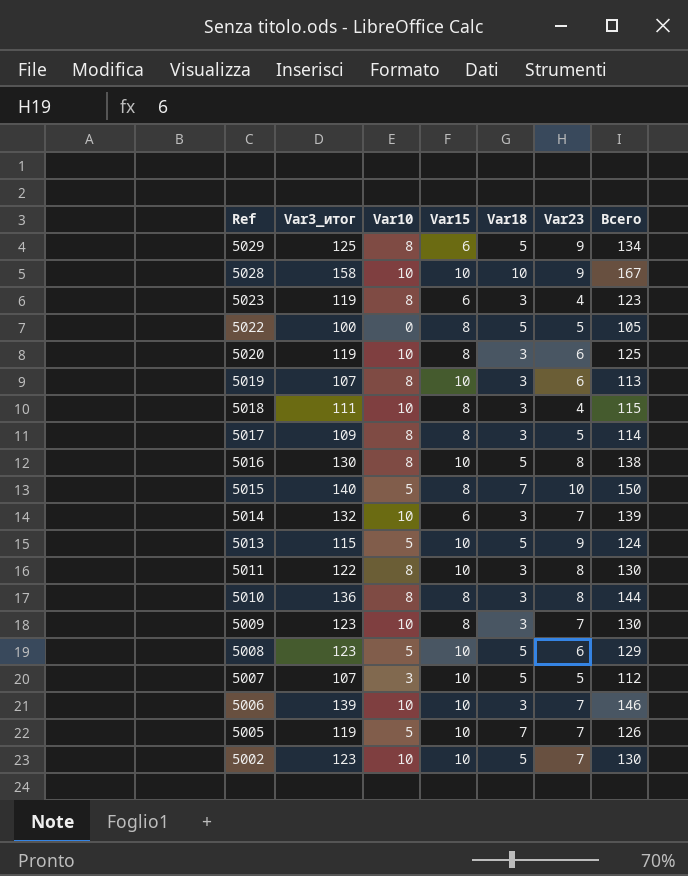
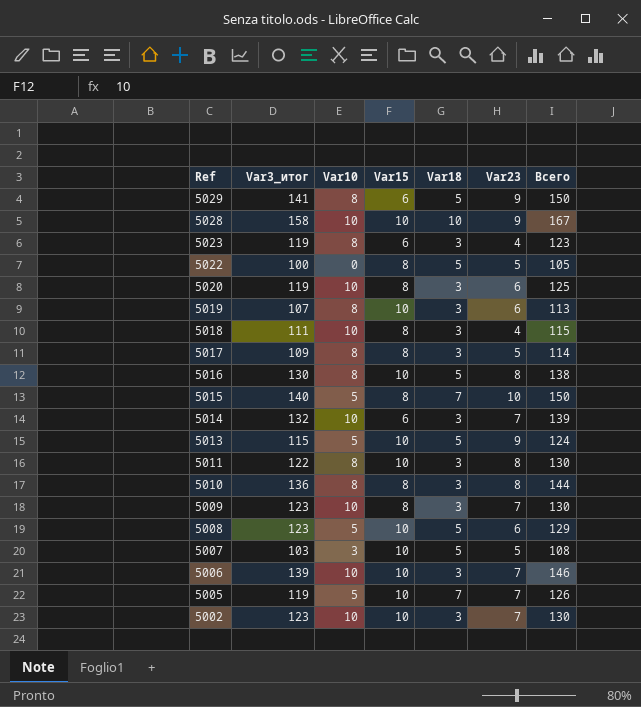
5029 | Var3_итог: 125 -> 141
5029 | Всего: 134 -> 150
5007 | Var3_итог: 107 -> 103
5007 | Всего: 112 -> 108
5002 | Var18: 5 -> 3

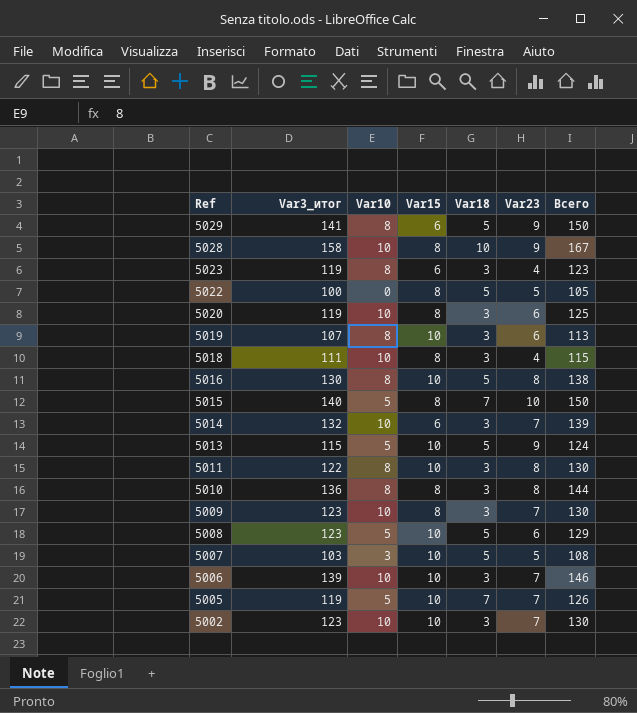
row 5017: 109 | 8 | 8 | 3 | 5 | 114 -> none
5028 | Var15: 10 -> 8

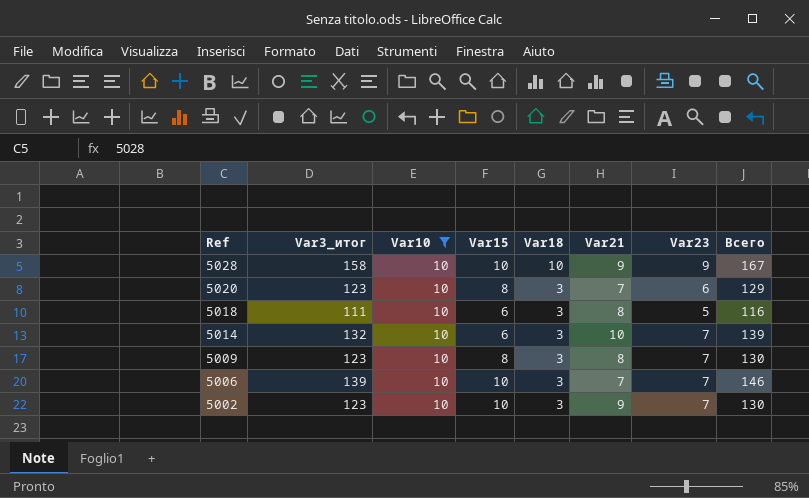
filter: none -> Var10 = 10
column Var21 | position: none -> 6
5028 | Var15: 8 -> 10
5020 | Var3_итог: 119 -> 123
5020 | Всего: 125 -> 129
5018 | Var15: 8 -> 6
5018 | Var23: 4 -> 5
5018 | Всего: 115 -> 116

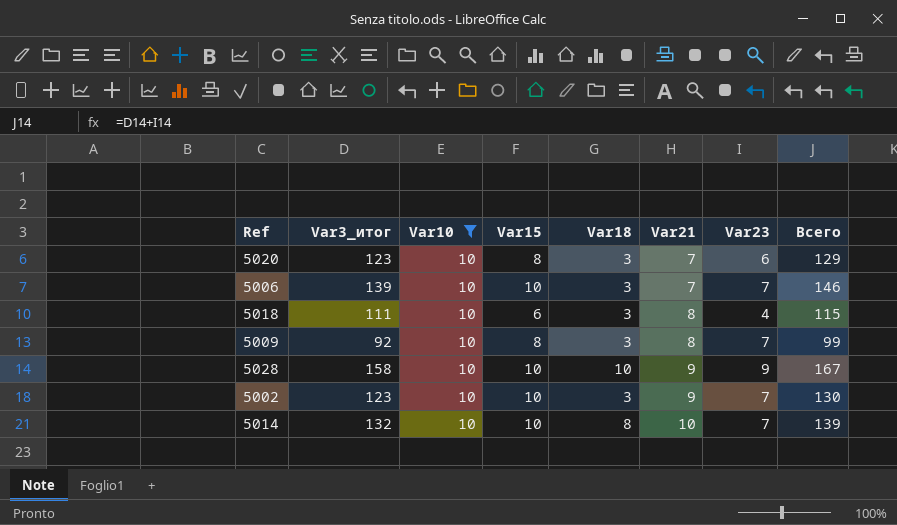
row order: Ref descending -> Var21 ascending
5018 | Var23: 5 -> 4
5018 | Всего: 116 -> 115
5009 | Var3_итог: 123 -> 92
5009 | Всего: 130 -> 99
5014 | Var15: 6 -> 10
5014 | Var18: 3 -> 8

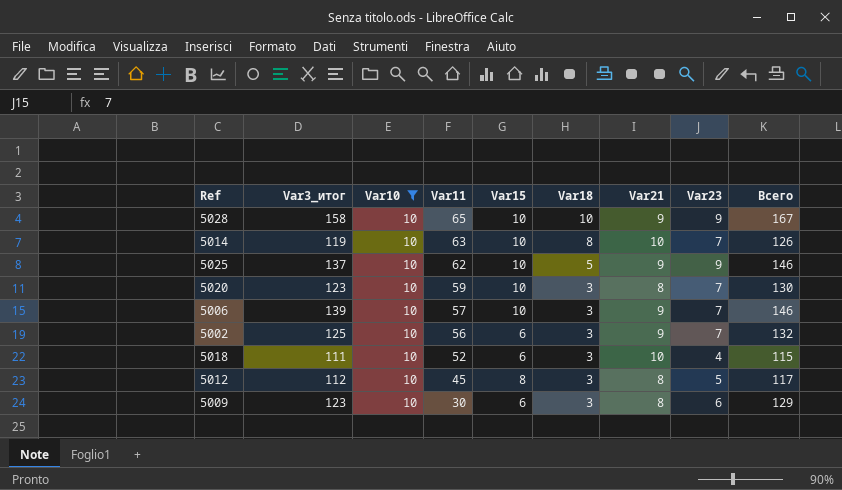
row order: Var21 ascending -> Var11 descending
column Var11 | position: none -> 4
5014 | Var3_итог: 132 -> 119
5014 | Всего: 139 -> 126
row 5025: none -> 137 | 10 | 62 | 10 | 5 | 9 | 9 | 146
5020 | Var15: 8 -> 10
5020 | Var21: 7 -> 8
5020 | Var23: 6 -> 7
5020 | Всего: 129 -> 130
5006 | Var21: 7 -> 9
5002 | Var3_итог: 123 -> 125
5002 | Var15: 10 -> 6
5002 | Всего: 130 -> 132
5018 | Var21: 8 -> 10
row 5012: none -> 112 | 10 | 45 | 8 | 3 | 8 | 5 | 117
5009 | Var3_итог: 92 -> 123
5009 | Var15: 8 -> 6
5009 | Var23: 7 -> 6
5009 | Всего: 99 -> 129

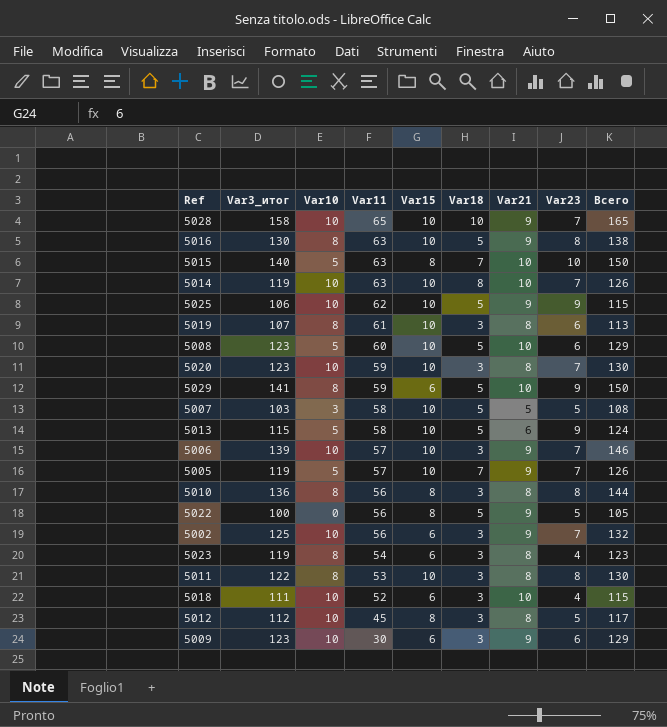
filter: Var10 = 10 -> none
5028 | Var23: 9 -> 7
5028 | Всего: 167 -> 165
5025 | Var3_итог: 137 -> 106
5025 | Всего: 146 -> 115
5009 | Var21: 8 -> 9

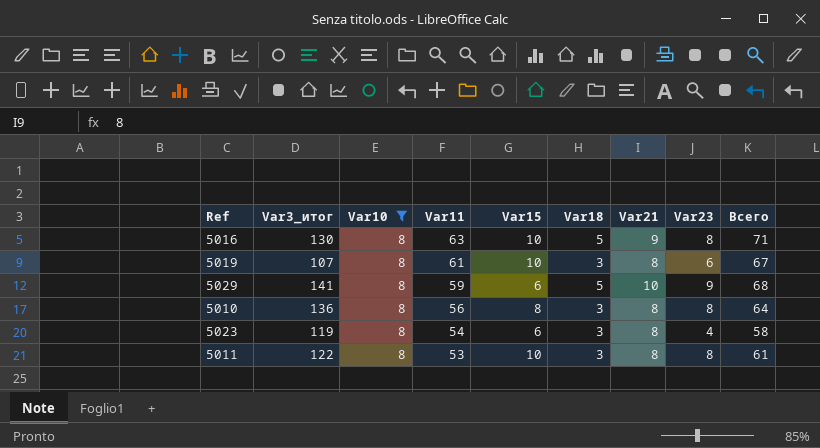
filter: none -> Var10 = 8
column Всего | formula: [Var3_итог] + [Var23] -> [Var11] + [Var23]

